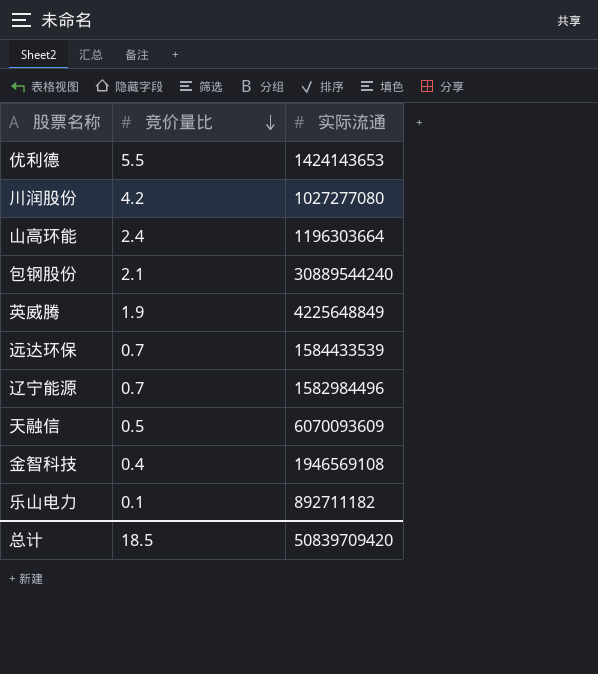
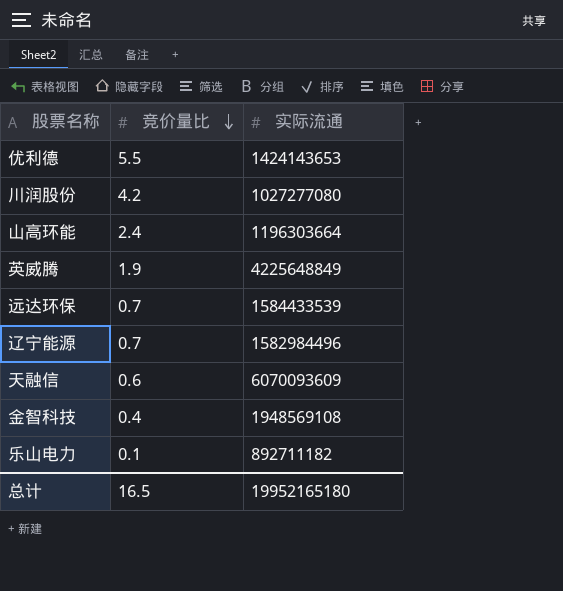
row 包钢股份: 2.1 | 30889544240 -> none
天融信 | 竞价量比: 0.5 -> 0.6
金智科技 | 实际流通: 1946569108 -> 1948569108
总计 | 竞价量比: 18.5 -> 16.5
总计 | 实际流通: 50839709420 -> 19952165180

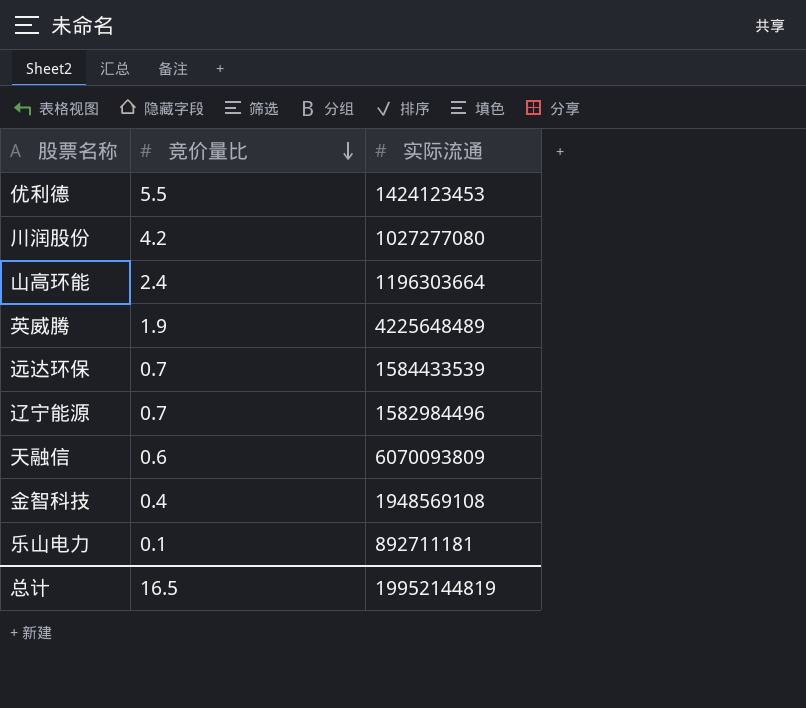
优利德 | 实际流通: 1424143653 -> 1424123453
英威腾 | 实际流通: 4225648849 -> 4225648489
天融信 | 实际流通: 6070093609 -> 6070093809
乐山电力 | 实际流通: 892711182 -> 892711181
总计 | 实际流通: 19952165180 -> 19952144819

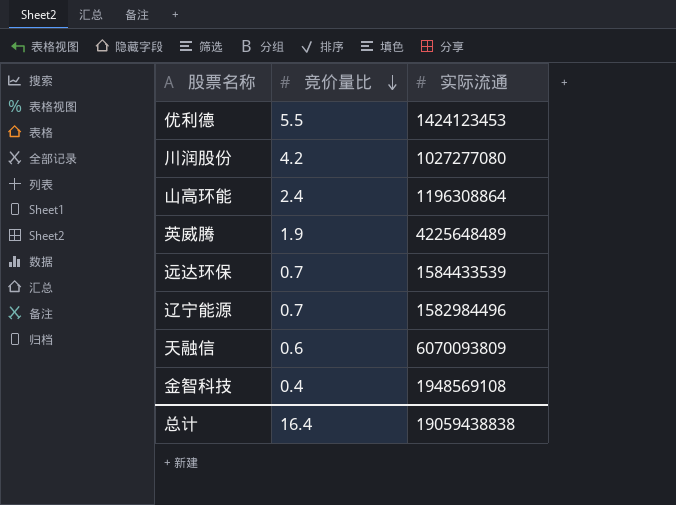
row 乐山电力: 0.1 | 892711181 -> none
山高环能 | 实际流通: 1196303664 -> 1196308864
总计 | 竞价量比: 16.5 -> 16.4
总计 | 实际流通: 19952144819 -> 19059438838

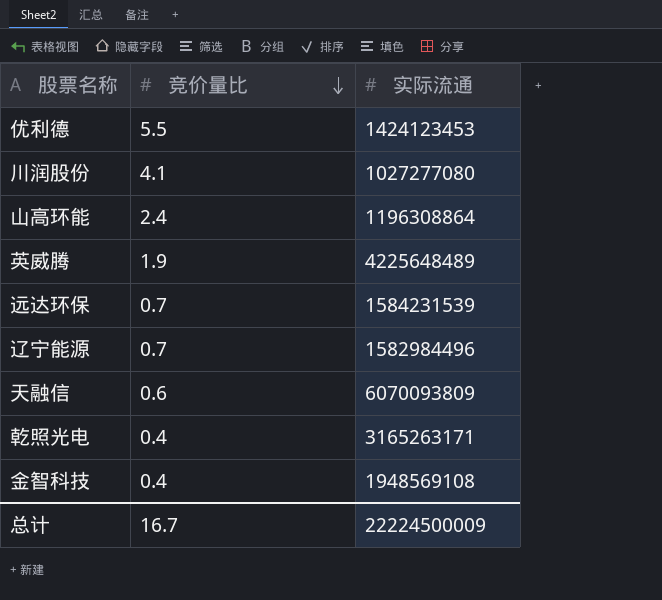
川润股份 | 竞价量比: 4.2 -> 4.1
远达环保 | 实际流通: 1584433539 -> 1584231539
row 乾照光电: none -> 0.4 | 3165263171
总计 | 竞价量比: 16.4 -> 16.7
总计 | 实际流通: 19059438838 -> 22224500009

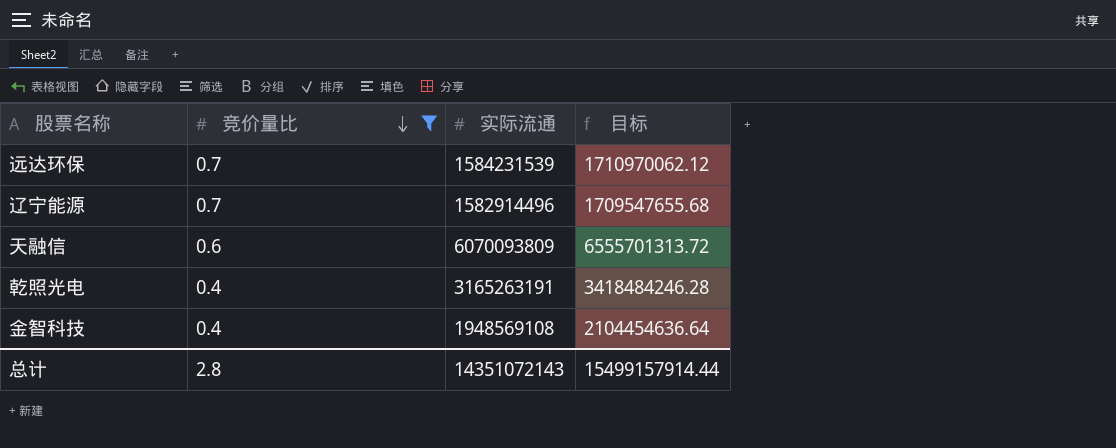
filter: none -> 竞价量比 <= 0.7
column 目标 | formula: none -> [实际流通] * 1.08
辽宁能源 | 实际流通: 1582984496 -> 1582914496
乾照光电 | 实际流通: 3165263171 -> 3165263191
总计 | 竞价量比: 16.7 -> 2.8
总计 | 实际流通: 22224500009 -> 14351072143

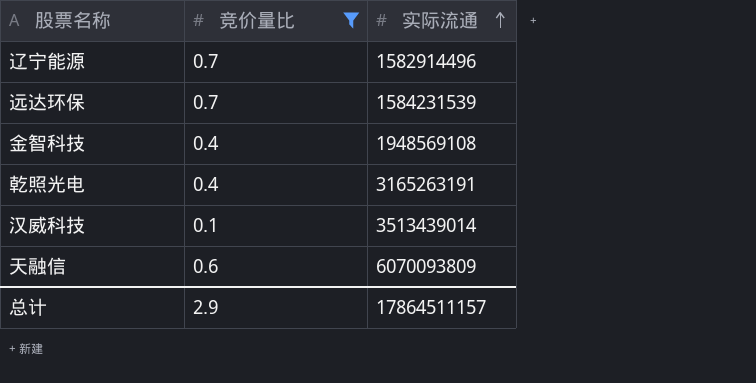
row order: 竞价量比 descending -> 实际流通 ascending
column 目标 | formula: [实际流通] * 1.08 -> none
row 汉威科技: none -> 0.1 | 3513439014
总计 | 竞价量比: 2.8 -> 2.9
总计 | 实际流通: 14351072143 -> 17864511157

